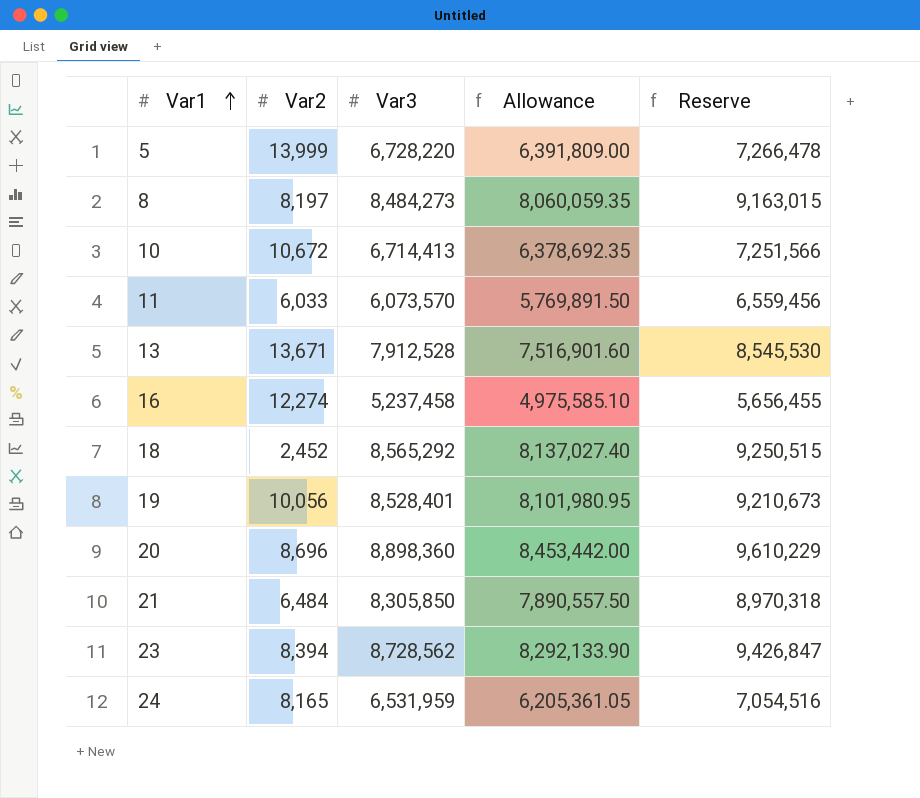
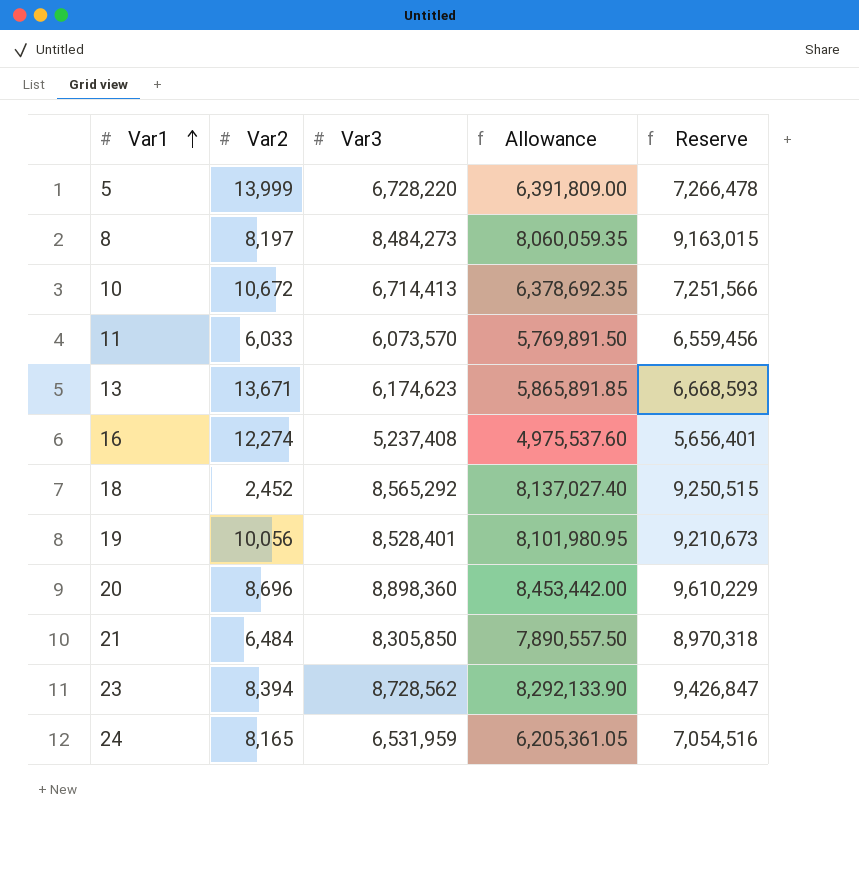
13 | Var3: 7,912,528 -> 6,174,623
13 | Allowance: 7,516,901.60 -> 5,865,891.85
13 | Reserve: 8,545,530 -> 6,668,593
16 | Var3: 5,237,458 -> 5,237,408
16 | Allowance: 4,975,585.10 -> 4,975,537.60
16 | Reserve: 5,656,455 -> 5,656,401

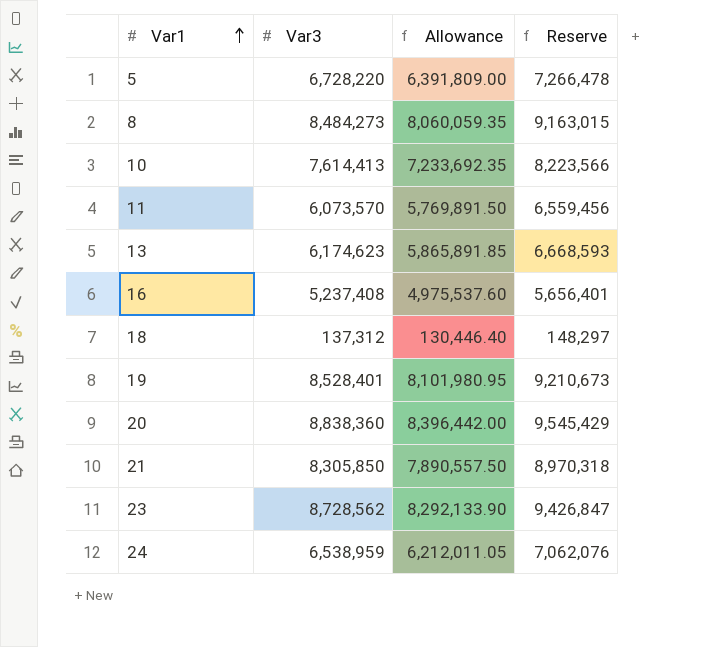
column Var2 | position: 2 -> none
10 | Var3: 6,714,413 -> 7,614,413
10 | Allowance: 6,378,692.35 -> 7,233,692.35
10 | Reserve: 7,251,566 -> 8,223,566
18 | Var3: 8,565,292 -> 137,312
18 | Allowance: 8,137,027.40 -> 130,446.40
18 | Reserve: 9,250,515 -> 148,297
20 | Var3: 8,898,360 -> 8,838,360
20 | Allowance: 8,453,442.00 -> 8,396,442.00
20 | Reserve: 9,610,229 -> 9,545,429
24 | Var3: 6,531,959 -> 6,538,959
24 | Allowance: 6,205,361.05 -> 6,212,011.05
24 | Reserve: 7,054,516 -> 7,062,076

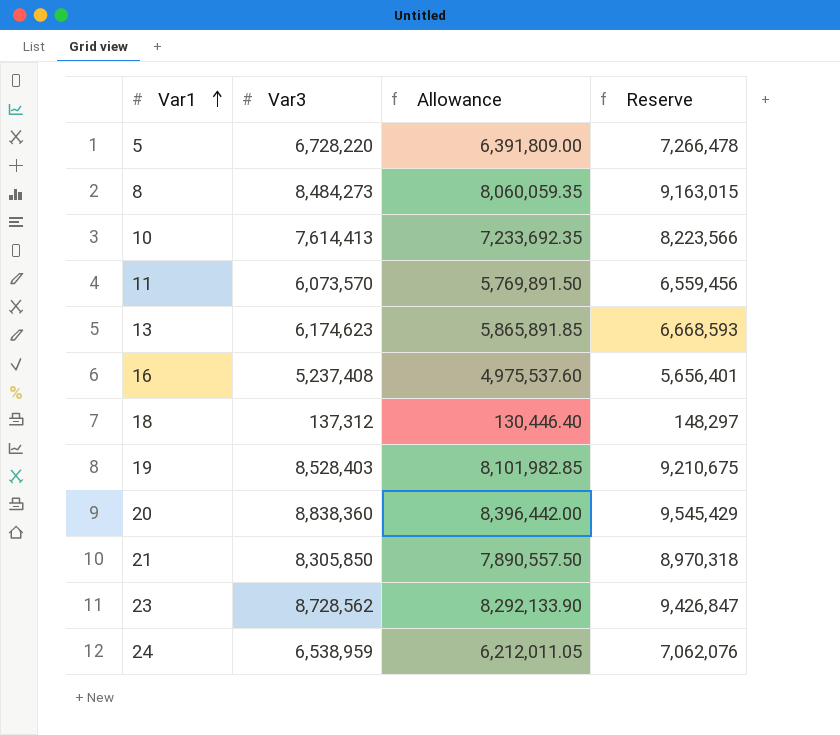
19 | Var3: 8,528,401 -> 8,528,403
19 | Allowance: 8,101,980.95 -> 8,101,982.85
19 | Reserve: 9,210,673 -> 9,210,675

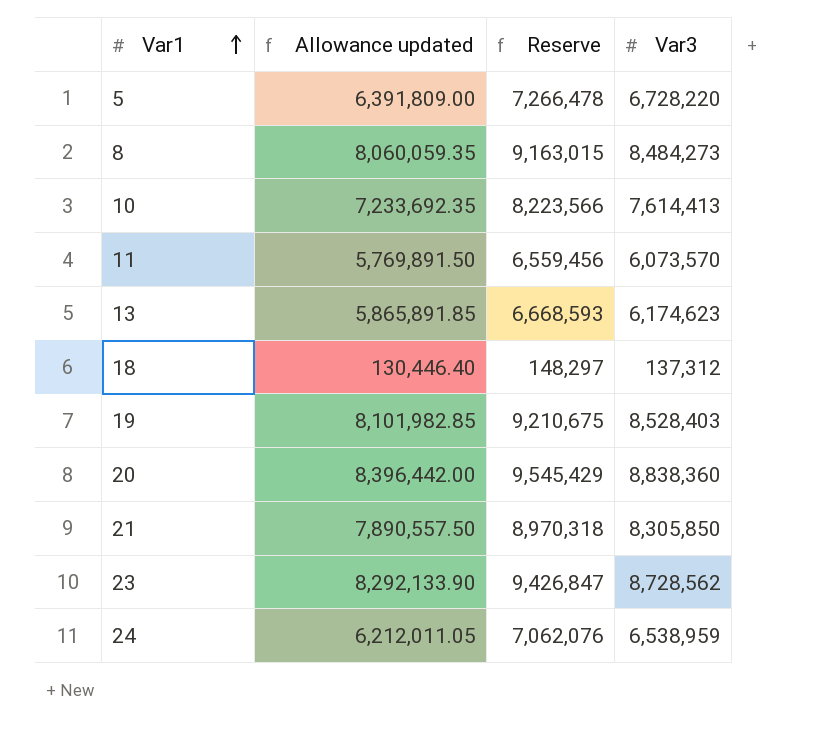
column name: Allowance -> Allowance updated
column Var3 | position: 2 -> 4
row 16: 5,237,408 | 4,975,537.60 | 5,656,401 -> none

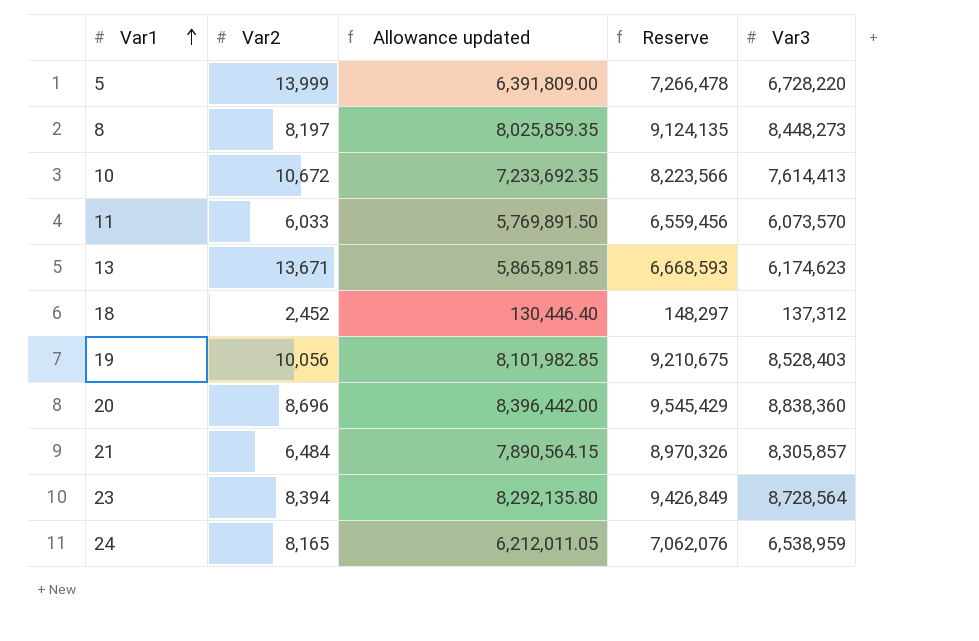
column Var2 | position: none -> 2
8 | Allowance updated: 8,060,059.35 -> 8,025,859.35
8 | Reserve: 9,163,015 -> 9,124,135
8 | Var3: 8,484,273 -> 8,448,273
21 | Allowance updated: 7,890,557.50 -> 7,890,564.15
21 | Reserve: 8,970,318 -> 8,970,326
21 | Var3: 8,305,850 -> 8,305,857
23 | Allowance updated: 8,292,133.90 -> 8,292,135.80
23 | Reserve: 9,426,847 -> 9,426,849
23 | Var3: 8,728,562 -> 8,728,564

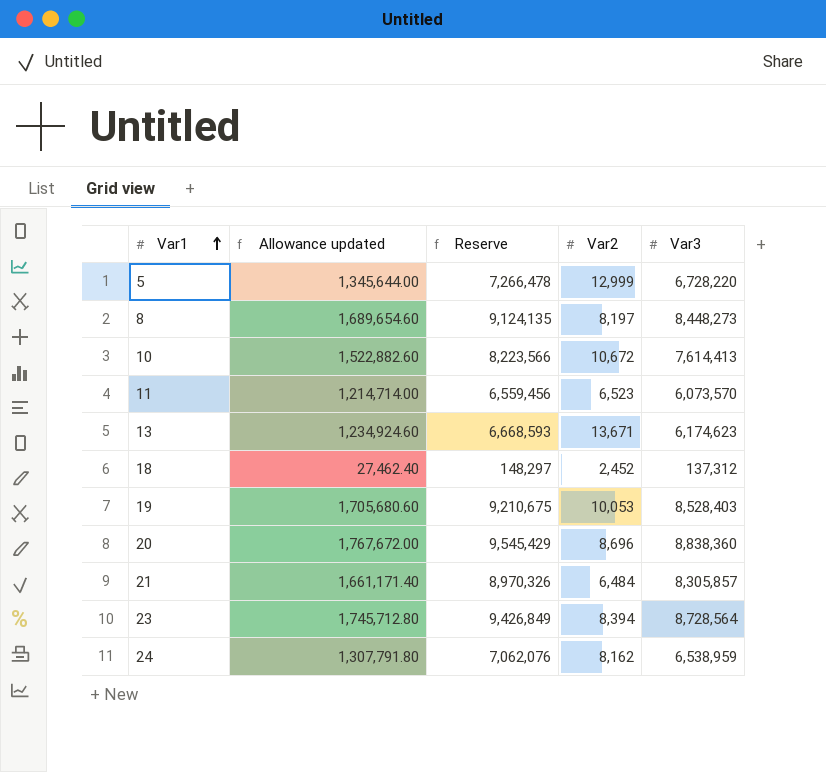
column Allowance updated | formula: [Var3] * 0.95 -> [Var3] * 0.2
column Var2 | position: 2 -> 4
5 | Var2: 13,999 -> 12,999
11 | Var2: 6,033 -> 6,523
19 | Var2: 10,056 -> 10,053
24 | Var2: 8,165 -> 8,162

